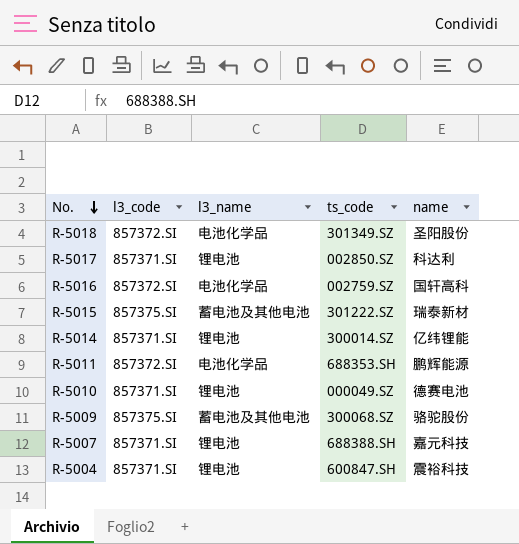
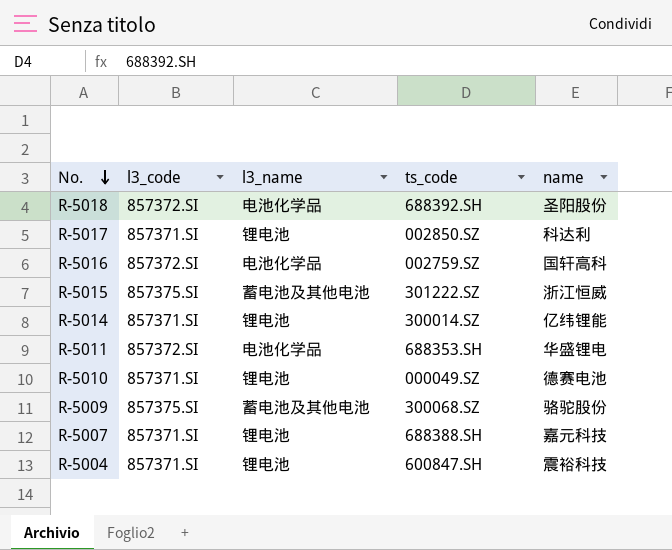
R-5018 | ts_code: 301349.SZ -> 688392.SH
R-5015 | name: 瑞泰新材 -> 浙江恒威
R-5011 | name: 鹏辉能源 -> 华盛锂电

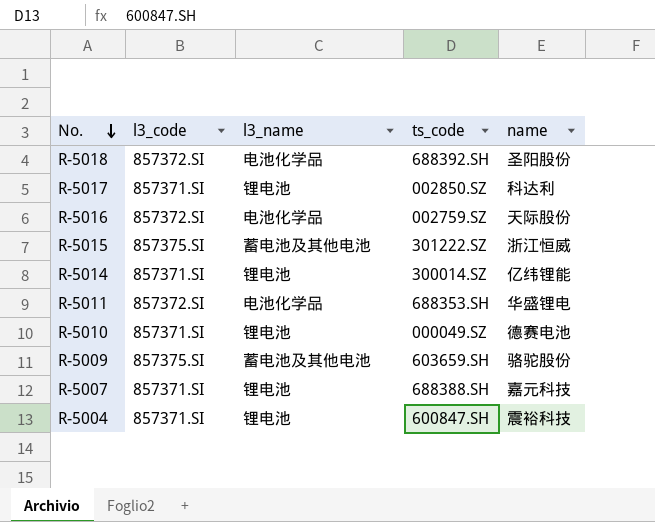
R-5016 | name: 国轩高科 -> 天际股份
R-5009 | ts_code: 300068.SZ -> 603659.SH

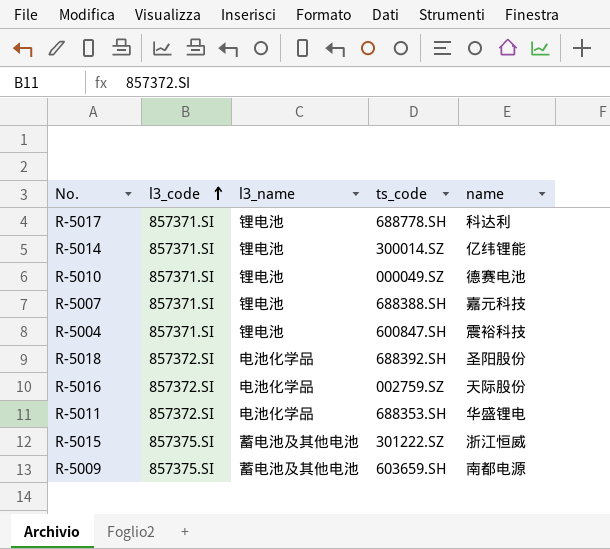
row order: No. descending -> l3_code ascending
R-5017 | ts_code: 002850.SZ -> 688778.SH
R-5009 | name: 骆驼股份 -> 南都电源

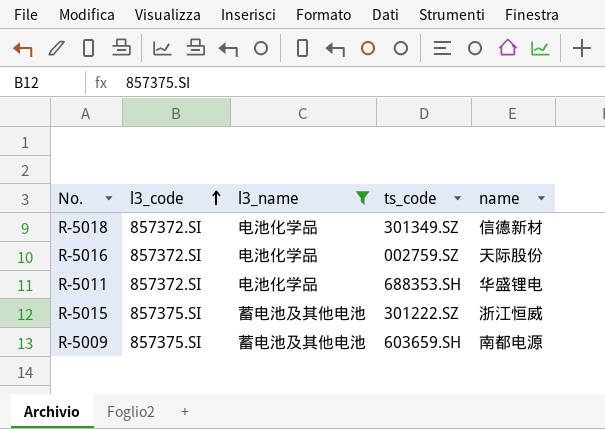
filter: none -> l3_name != 锂电池
R-5018 | ts_code: 688392.SH -> 301349.SZ
R-5018 | name: 圣阳股份 -> 信德新材

